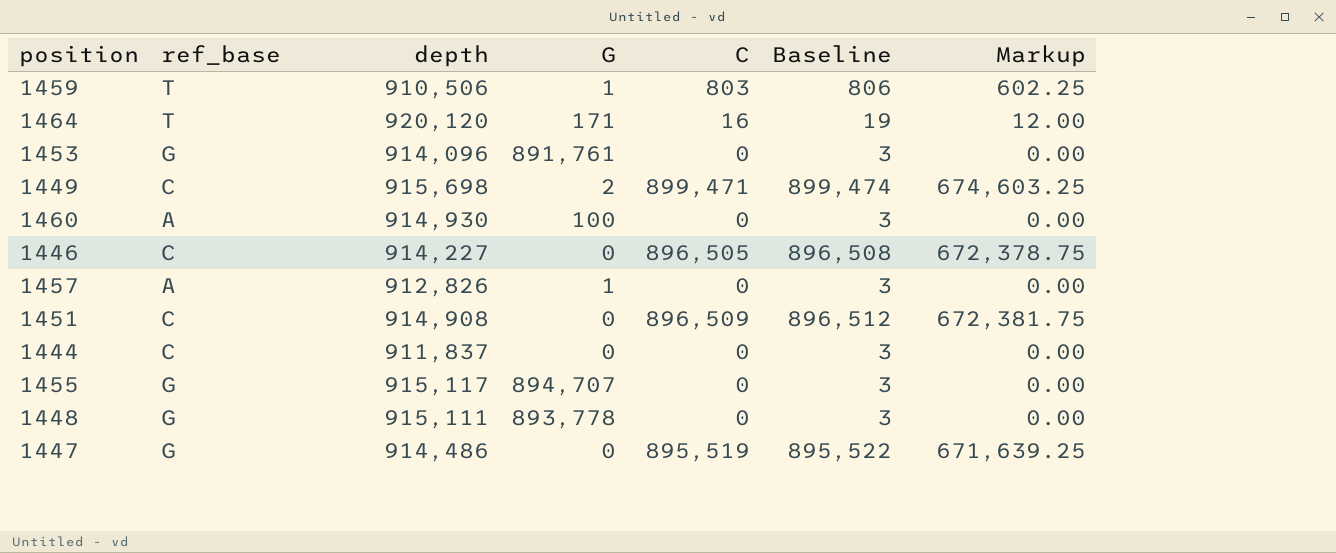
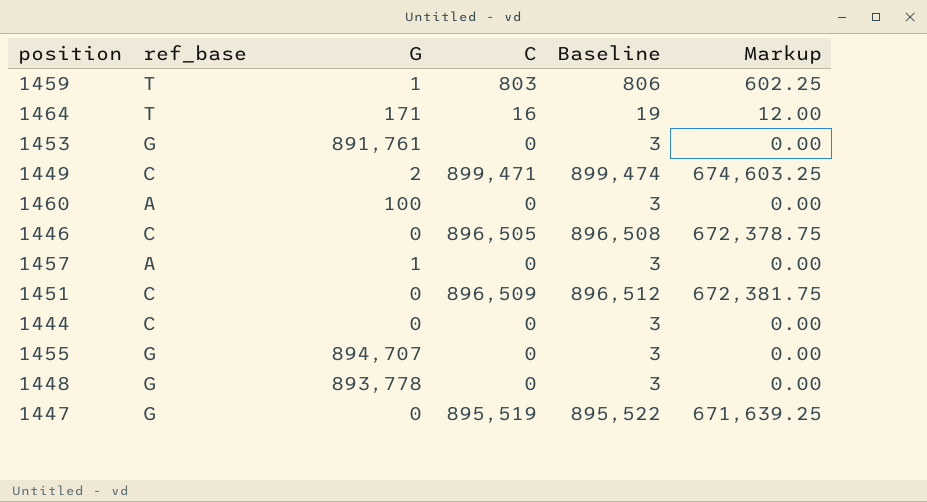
column depth | position: 3 -> none

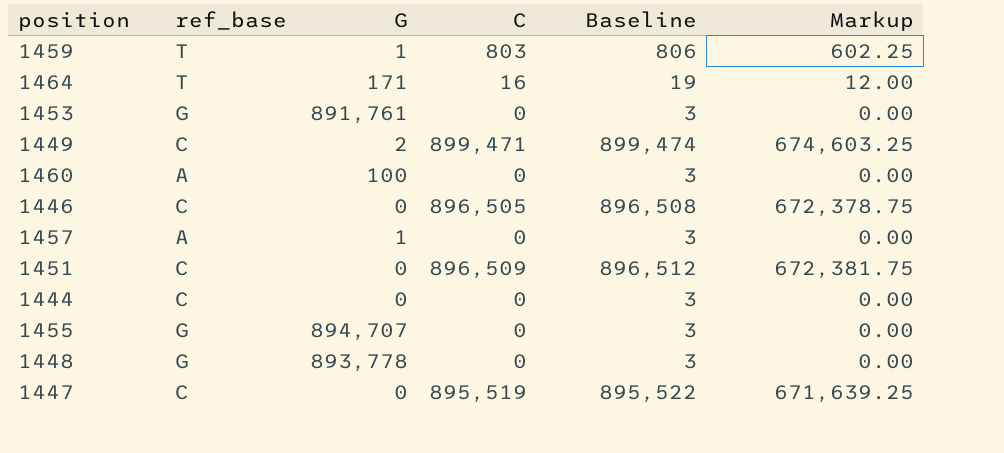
1447 | ref_base: G -> C

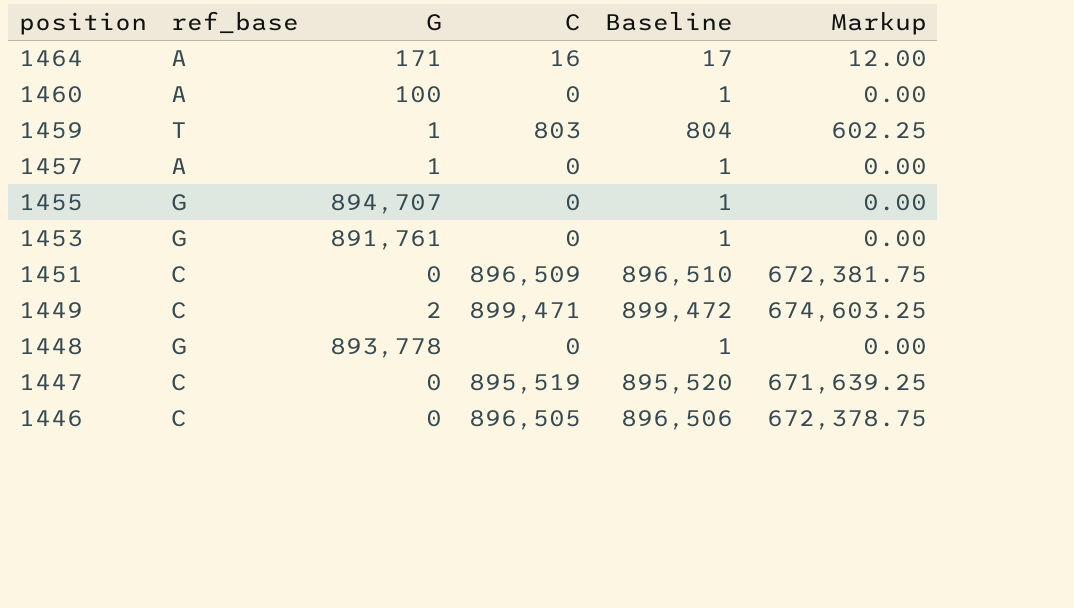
row order: none -> position descending
column Baseline | formula: [C] + 3 -> [C] + 1
row 1444: C | 0 | 0 | 3 | 0.00 -> none
1464 | ref_base: T -> A

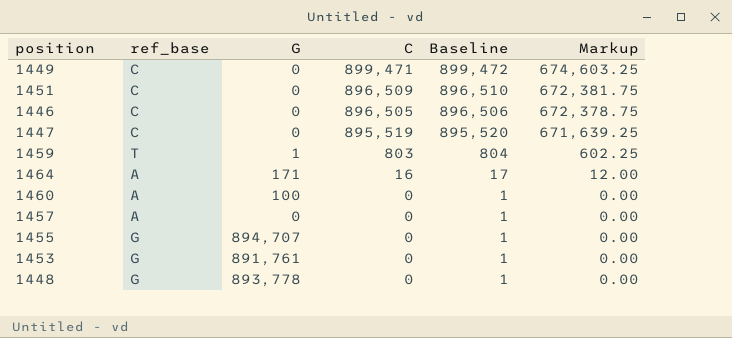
row order: position descending -> C descending
1449 | G: 2 -> 0
1457 | G: 1 -> 0

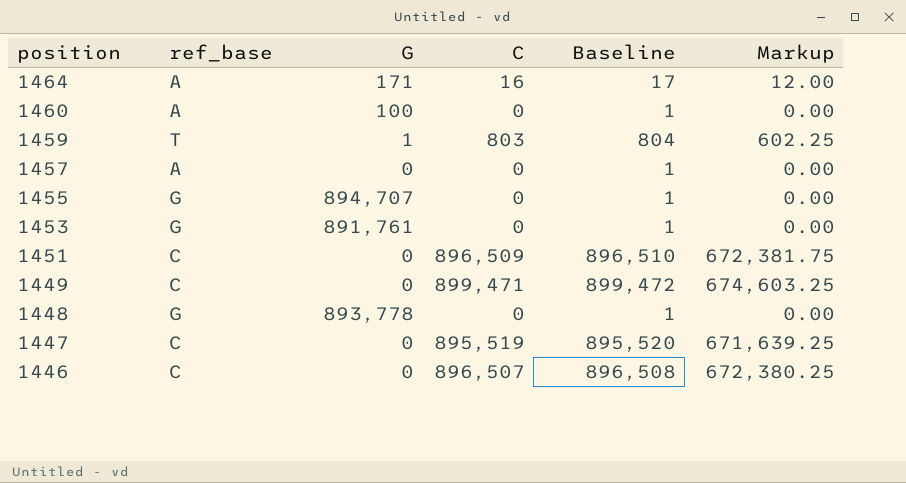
row order: C descending -> position descending
1446 | C: 896,505 -> 896,507
1446 | Baseline: 896,506 -> 896,508
1446 | Markup: 672,378.75 -> 672,380.25

